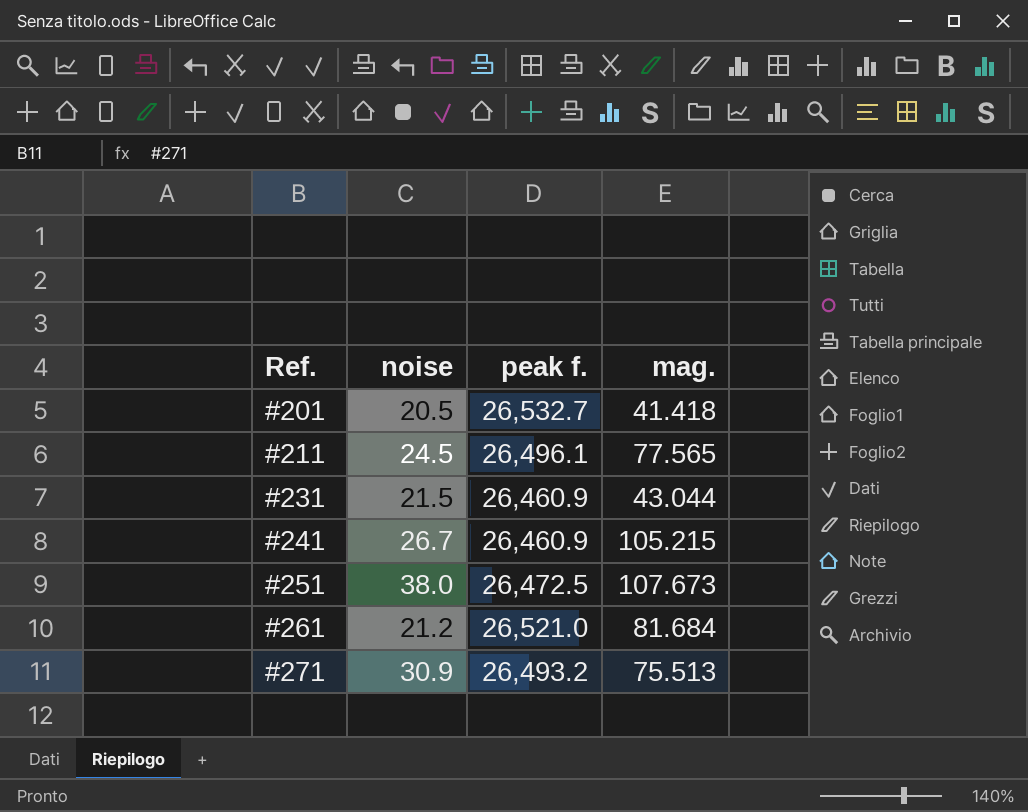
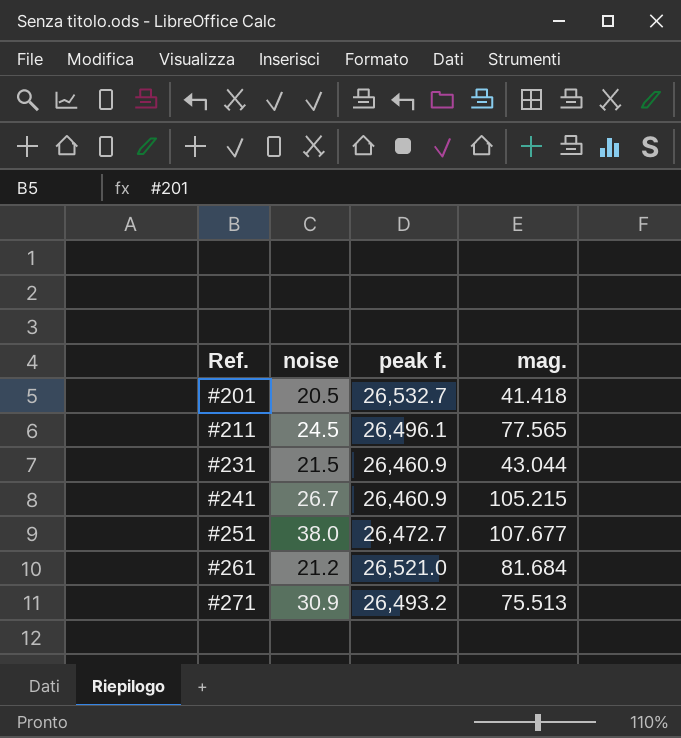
#251 | peak f.: 26,472.5 -> 26,472.7
#251 | mag.: 107.673 -> 107.677

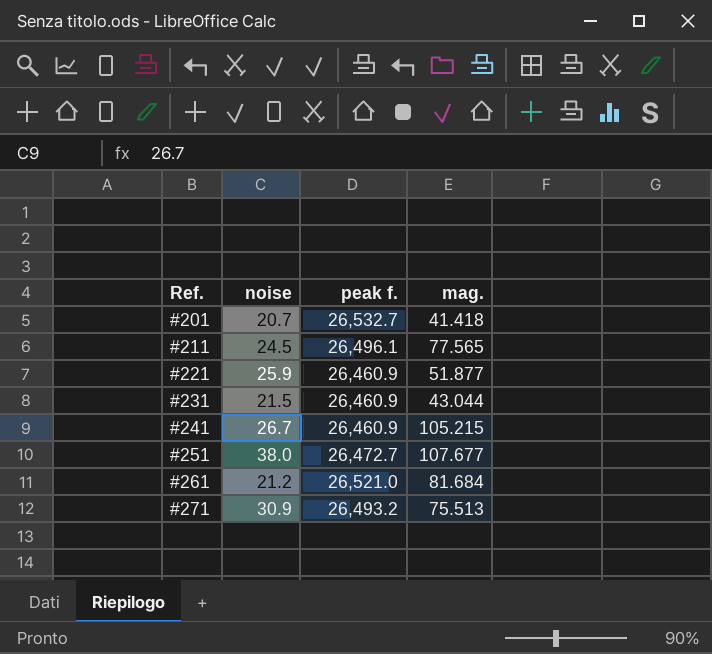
#201 | noise: 20.5 -> 20.7
row #221: none -> 25.9 | 26,460.9 | 51.877

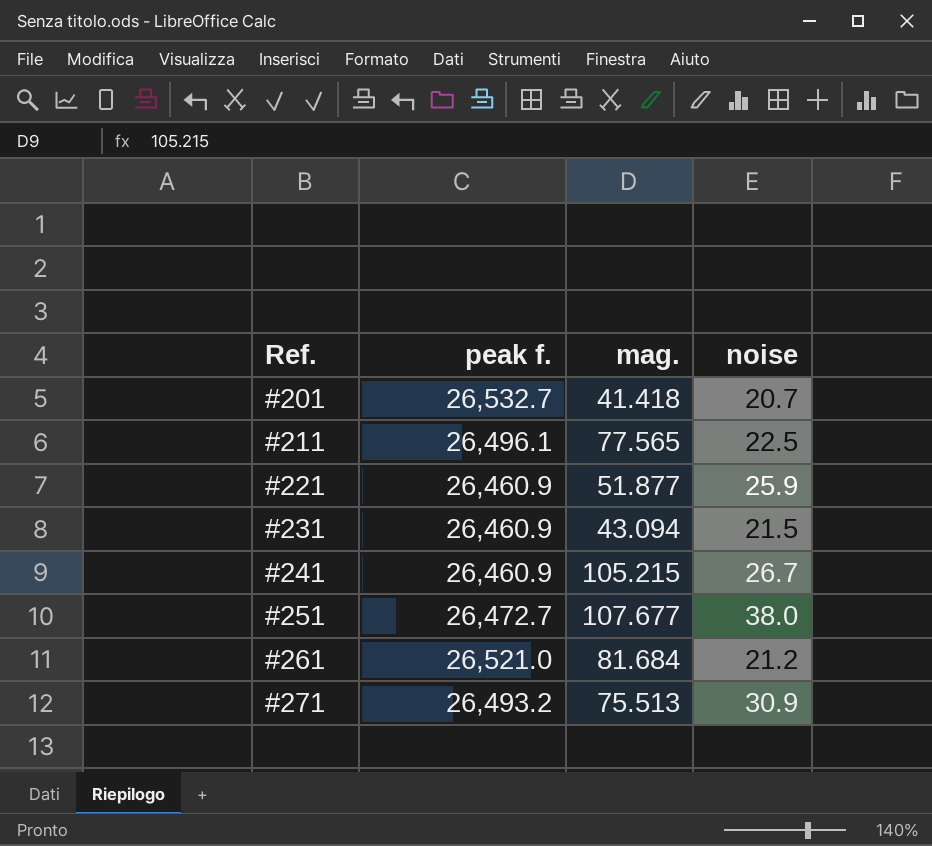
column noise | position: 2 -> 4
#211 | noise: 24.5 -> 22.5
#231 | mag.: 43.044 -> 43.094

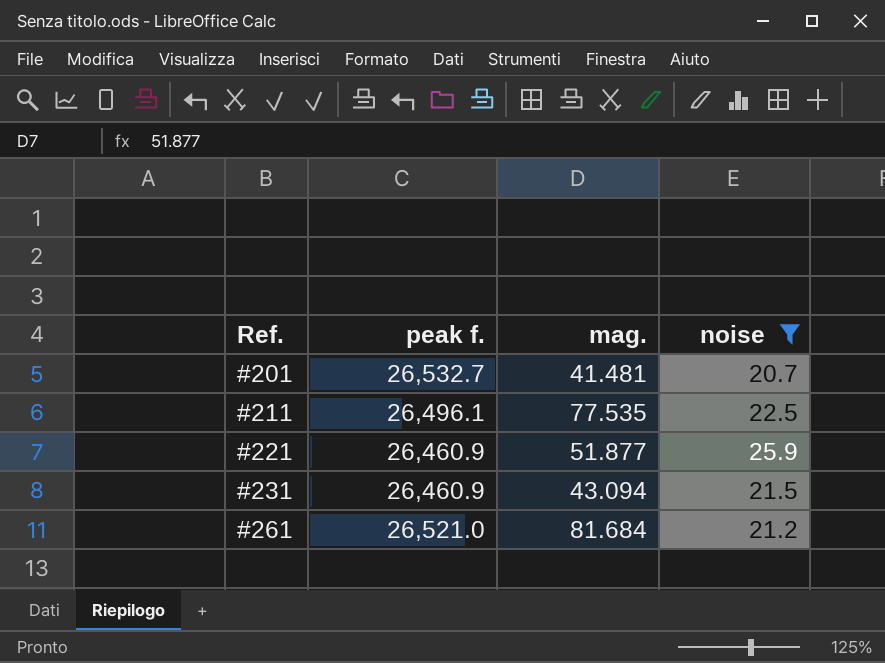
filter: none -> noise <= 25.9
#201 | mag.: 41.418 -> 41.481
#211 | mag.: 77.565 -> 77.535

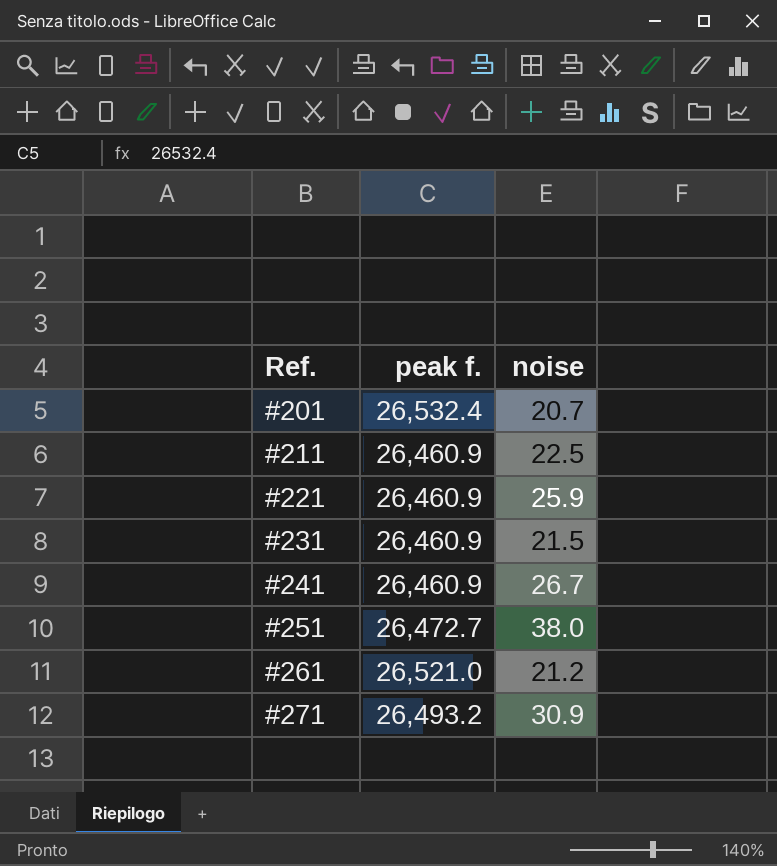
filter: noise <= 25.9 -> none
column mag. | position: 3 -> none
#201 | peak f.: 26,532.7 -> 26,532.4
#211 | peak f.: 26,496.1 -> 26,460.9

